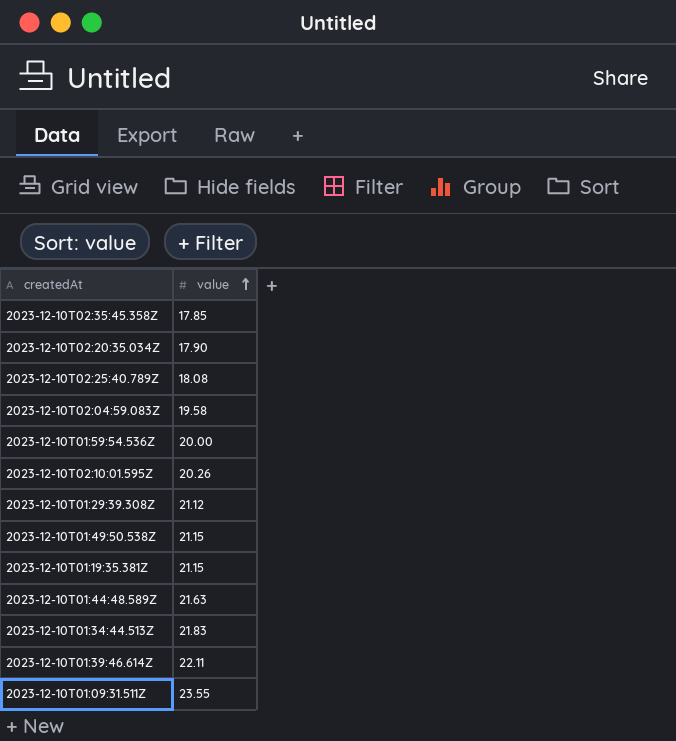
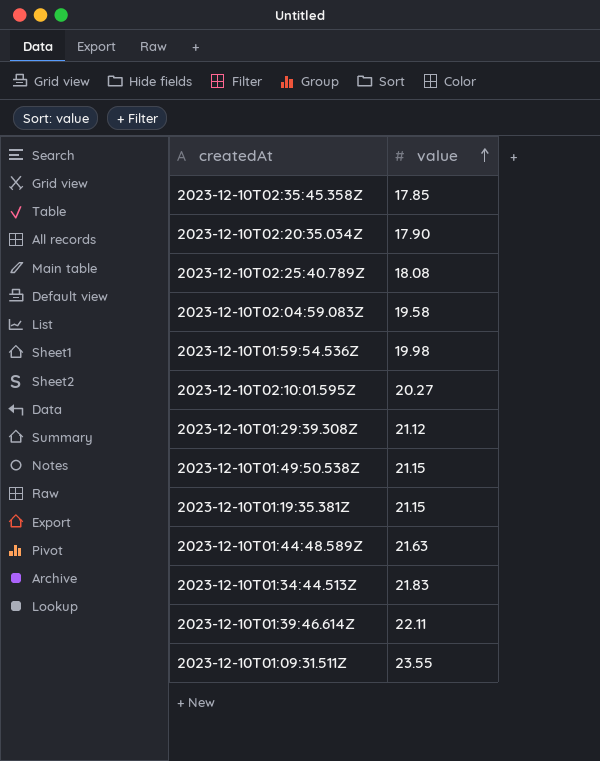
2023-12-10T01:59:54.536Z | value: 20.00 -> 19.98
2023-12-10T02:10:01.595Z | value: 20.26 -> 20.27

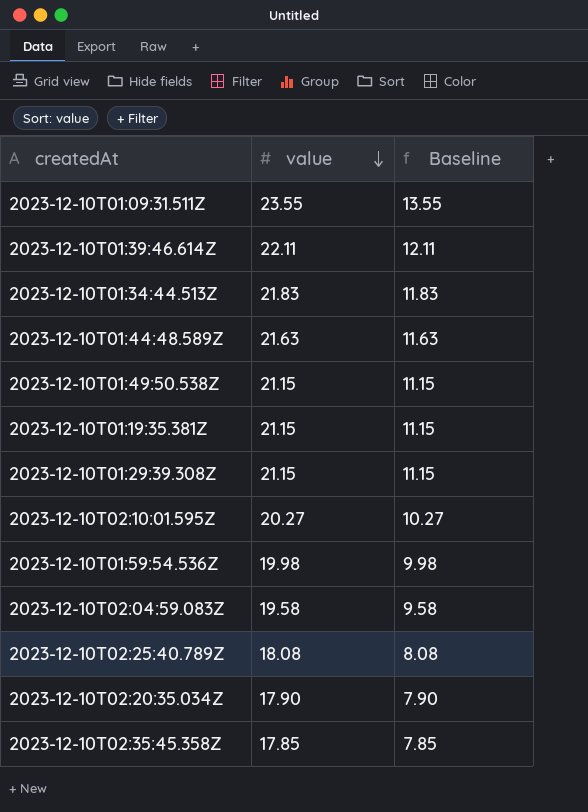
row order: value ascending -> value descending
column Baseline | formula: none -> [value] - 10
2023-12-10T01:29:39.308Z | value: 21.12 -> 21.15

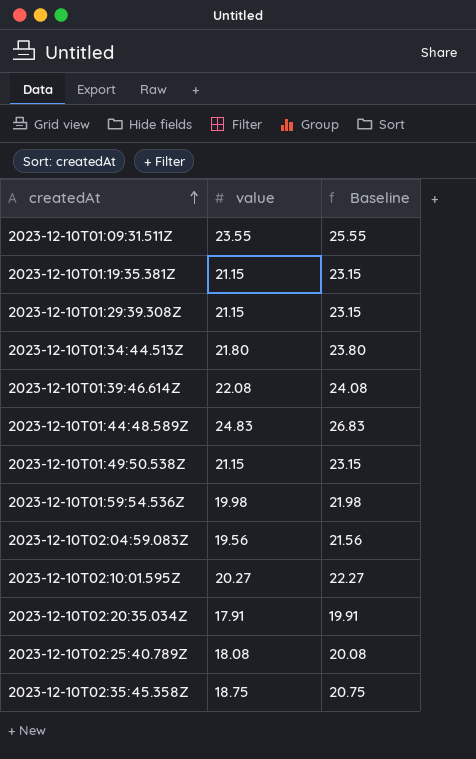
row order: value descending -> createdAt ascending
column Baseline | formula: [value] - 10 -> [value] + 2
2023-12-10T01:34:44.513Z | value: 21.83 -> 21.80
2023-12-10T01:39:46.614Z | value: 22.11 -> 22.08
2023-12-10T01:44:48.589Z | value: 21.63 -> 24.83
2023-12-10T02:04:59.083Z | value: 19.58 -> 19.56
2023-12-10T02:20:35.034Z | value: 17.90 -> 17.91
2023-12-10T02:35:45.358Z | value: 17.85 -> 18.75

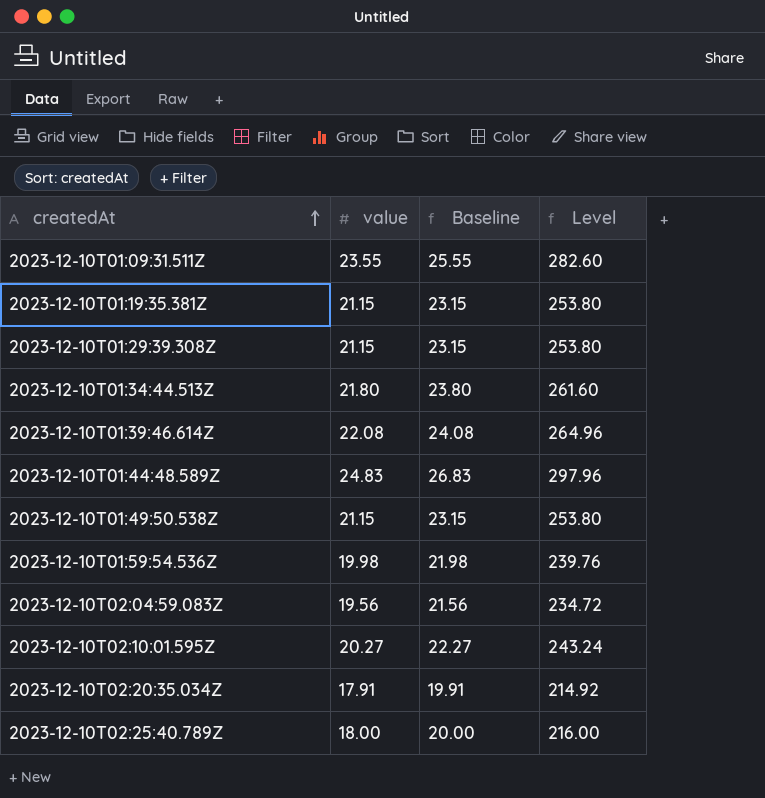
column Level | formula: none -> [value] * 12
row 2023-12-10T02:35:45.358Z: 18.75 | 20.75 -> none
2023-12-10T02:25:40.789Z | value: 18.08 -> 18.00
2023-12-10T02:25:40.789Z | Baseline: 20.08 -> 20.00

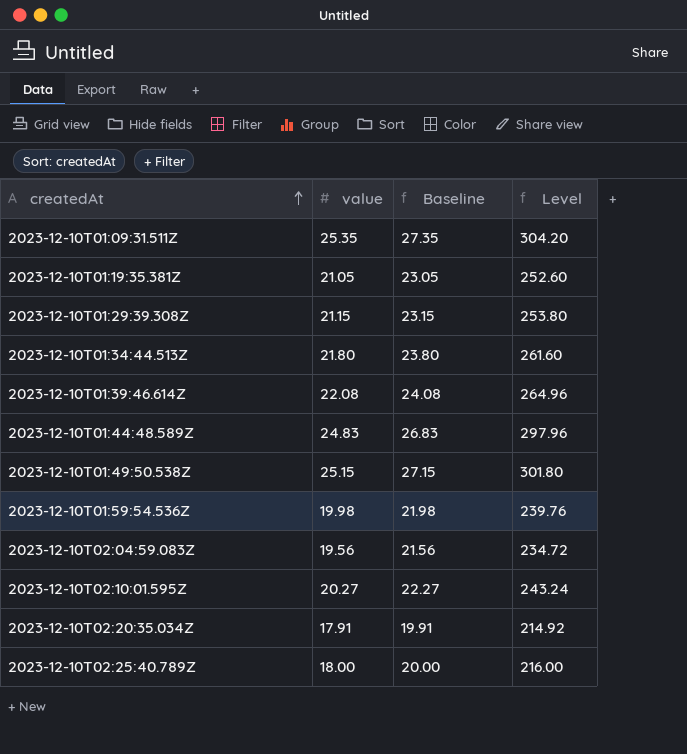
2023-12-10T01:09:31.511Z | value: 23.55 -> 25.35
2023-12-10T01:09:31.511Z | Baseline: 25.55 -> 27.35
2023-12-10T01:09:31.511Z | Level: 282.60 -> 304.20
2023-12-10T01:19:35.381Z | value: 21.15 -> 21.05
2023-12-10T01:19:35.381Z | Baseline: 23.15 -> 23.05
2023-12-10T01:19:35.381Z | Level: 253.80 -> 252.60
2023-12-10T01:49:50.538Z | value: 21.15 -> 25.15
2023-12-10T01:49:50.538Z | Baseline: 23.15 -> 27.15
2023-12-10T01:49:50.538Z | Level: 253.80 -> 301.80

